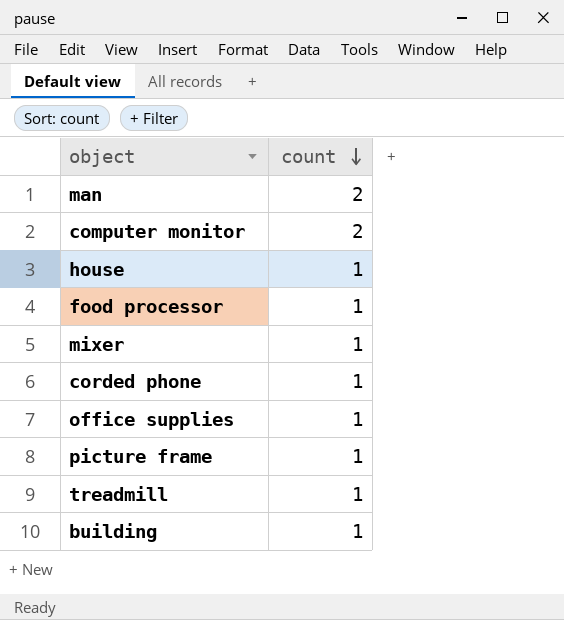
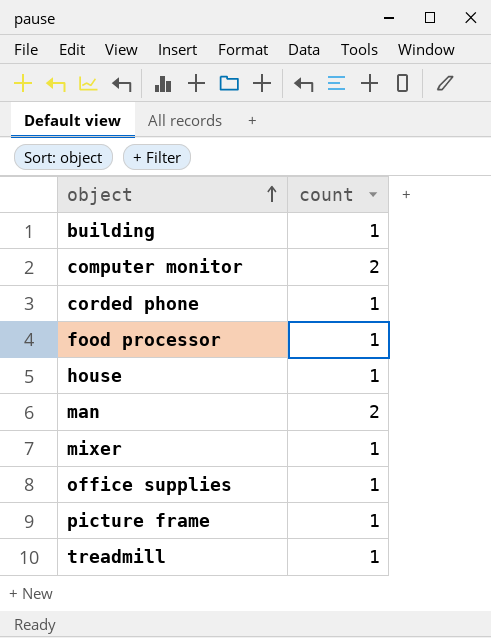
row order: count descending -> object ascending

